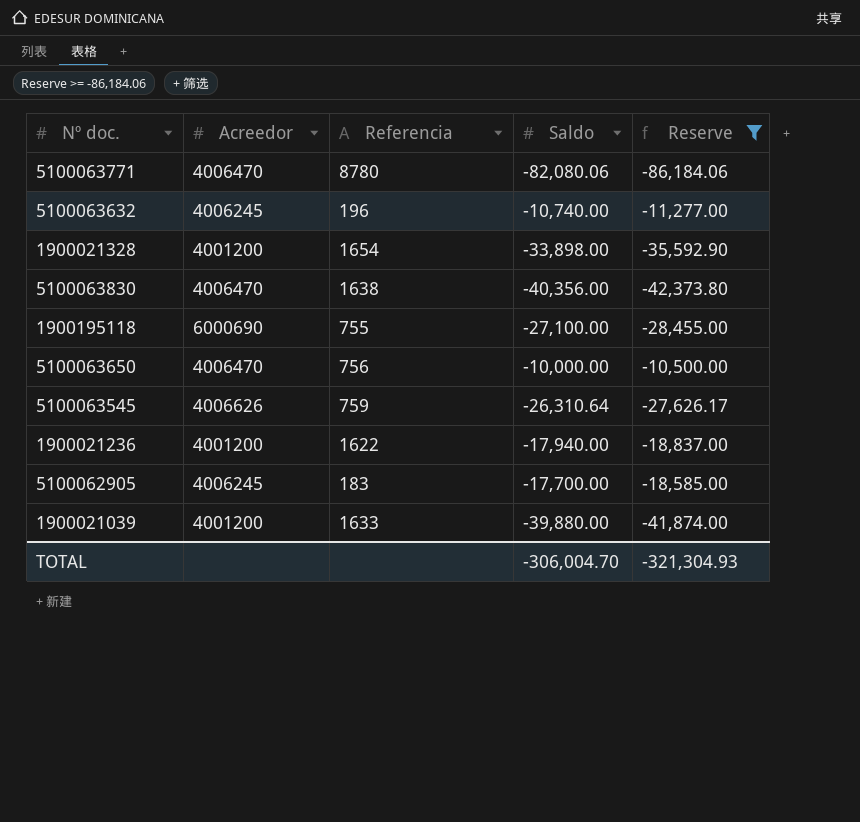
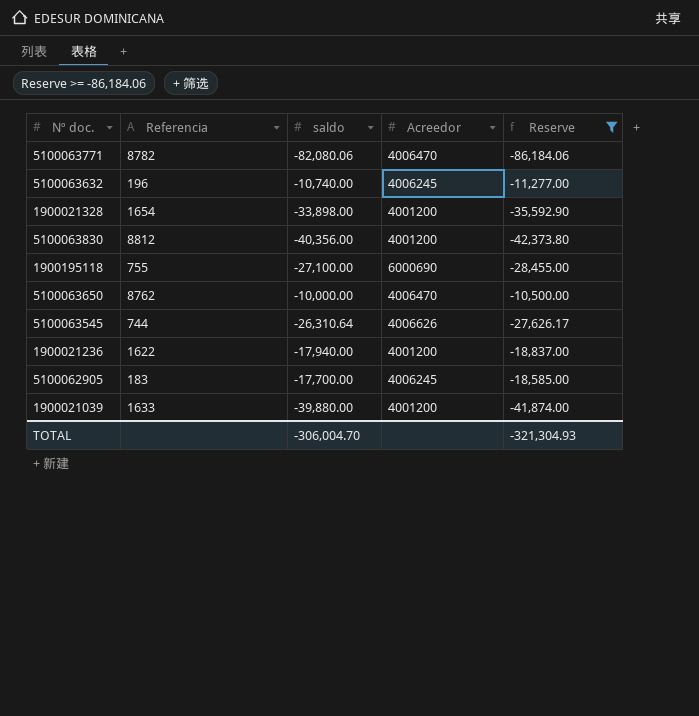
column name: Saldo -> saldo
column Acreedor | position: 2 -> 4
5100063771 | Referencia: 8780 -> 8782
5100063830 | Referencia: 1638 -> 8812
5100063830 | Acreedor: 4006470 -> 4001200
5100063650 | Referencia: 756 -> 8762
5100063545 | Referencia: 759 -> 744

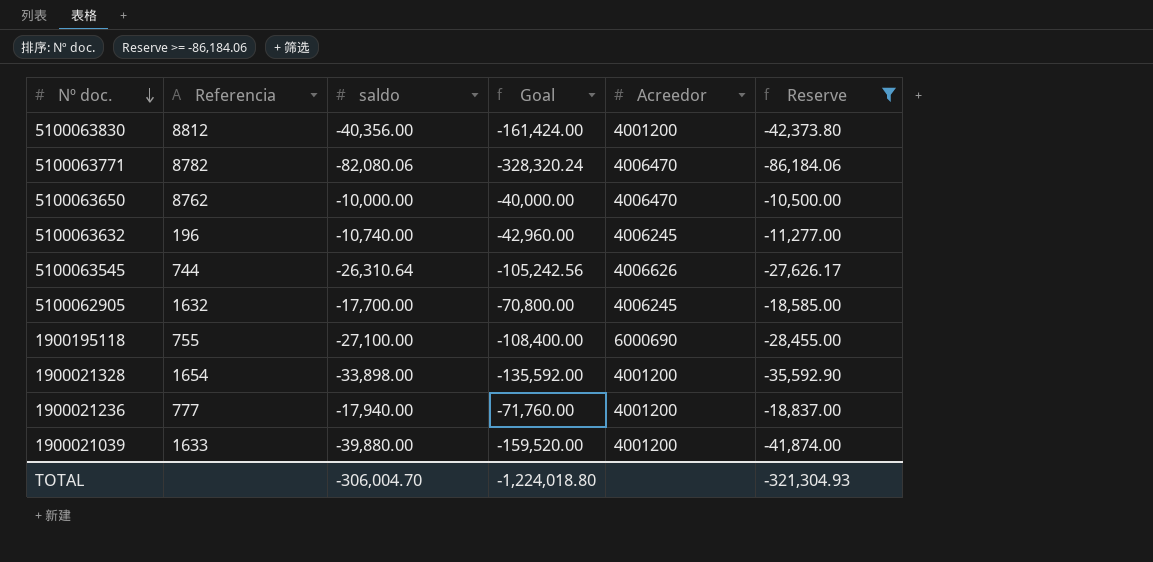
row order: none -> Nº doc. descending
column Goal | formula: none -> [saldo] * 4
5100062905 | Referencia: 183 -> 1632
1900021236 | Referencia: 1622 -> 777

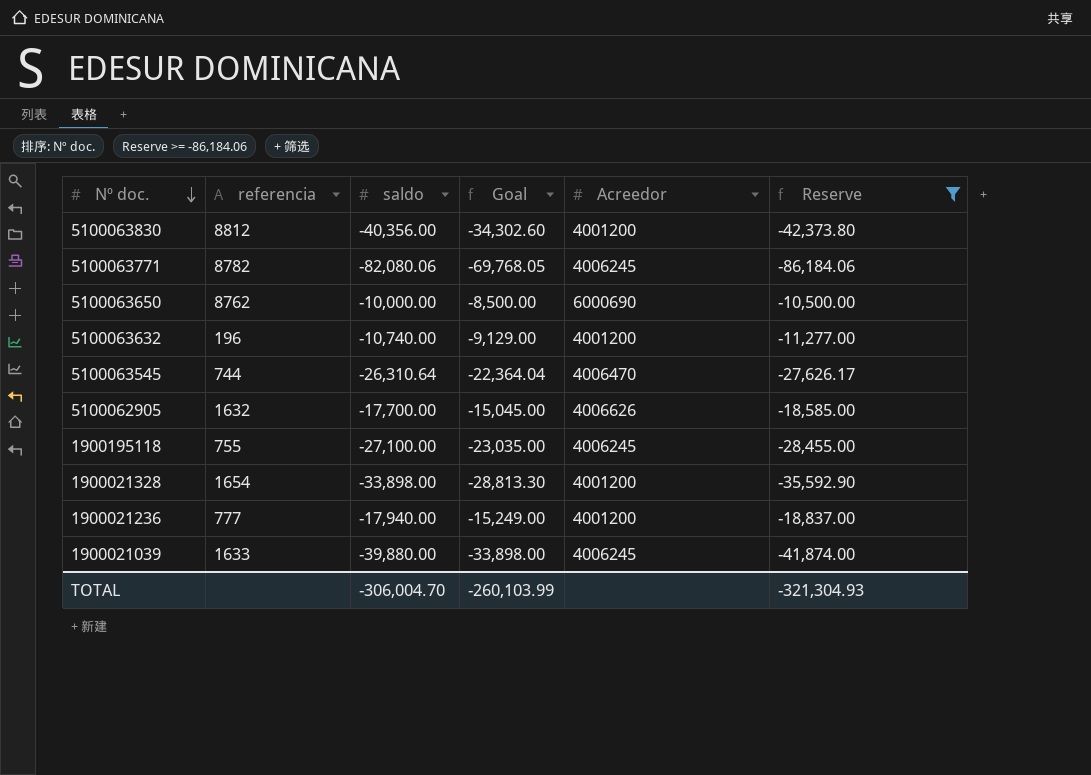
column name: Referencia -> referencia
column Goal | formula: [saldo] * 4 -> [saldo] * 0.85
5100063771 | Acreedor: 4006470 -> 4006245
5100063650 | Acreedor: 4006470 -> 6000690
5100063632 | Acreedor: 4006245 -> 4001200
5100063545 | Acreedor: 4006626 -> 4006470
5100062905 | Acreedor: 4006245 -> 4006626
1900195118 | Acreedor: 6000690 -> 4006245
1900021039 | Acreedor: 4001200 -> 4006245
TOTAL | Goal: -1,224,018.80 -> -260,103.99

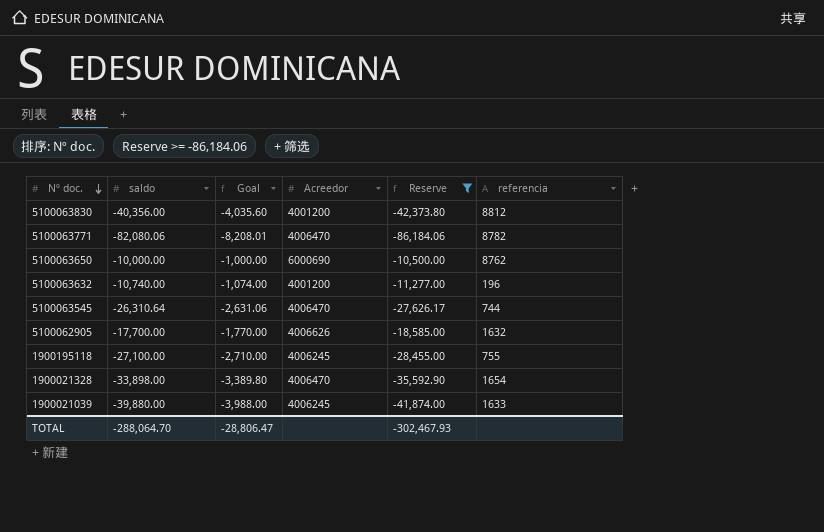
column Goal | formula: [saldo] * 0.85 -> [saldo] * 0.1
column referencia | position: 2 -> 6
row 1900021236: 777 | -17,940.00 | -15,249.00 | 4001200 | -18,837.00 -> none
5100063771 | Acreedor: 4006245 -> 4006470
1900021328 | Acreedor: 4001200 -> 4006470
TOTAL | saldo: -306,004.70 -> -288,064.70
TOTAL | Goal: -260,103.99 -> -28,806.47
TOTAL | Reserve: -321,304.93 -> -302,467.93

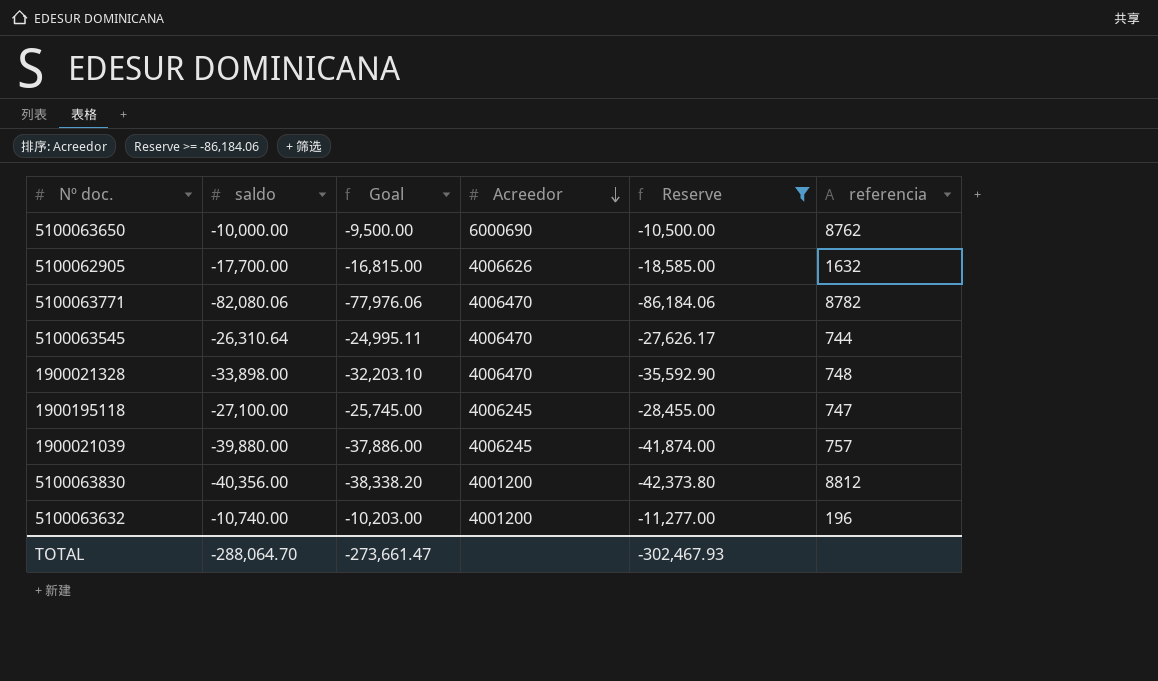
row order: Nº doc. descending -> Acreedor descending
column Goal | formula: [saldo] * 0.1 -> [saldo] * 0.95
1900021328 | referencia: 1654 -> 748
1900195118 | referencia: 755 -> 747
1900021039 | referencia: 1633 -> 757
TOTAL | Goal: -28,806.47 -> -273,661.47

